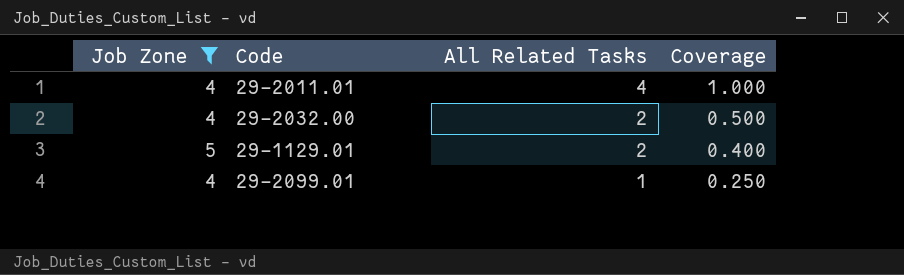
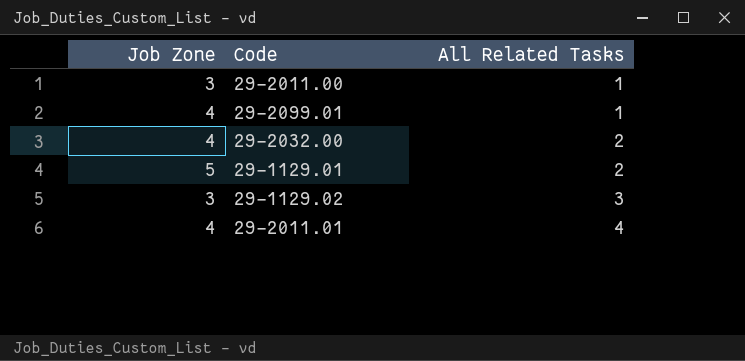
filter: Job Zone != 3 -> none
row order: All Related Tasks descending -> All Related Tasks ascending
column Coverage | formula: [All Related Tasks] / [Job Zone] -> none

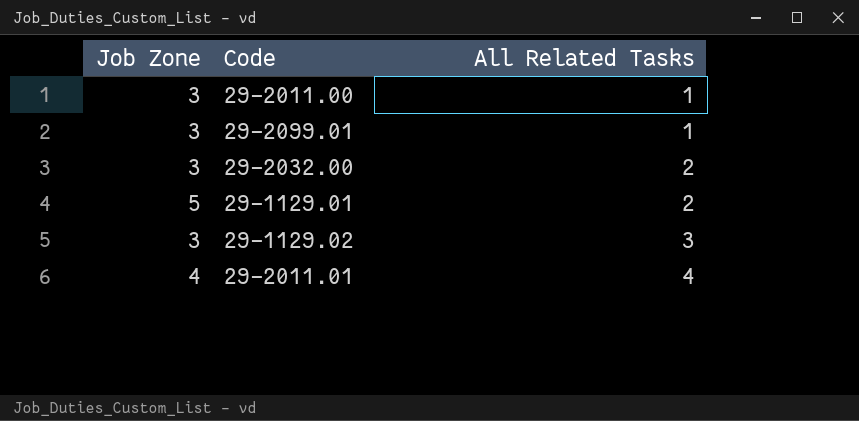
29-2099.01 | Job Zone: 4 -> 3
29-2032.00 | Job Zone: 4 -> 3

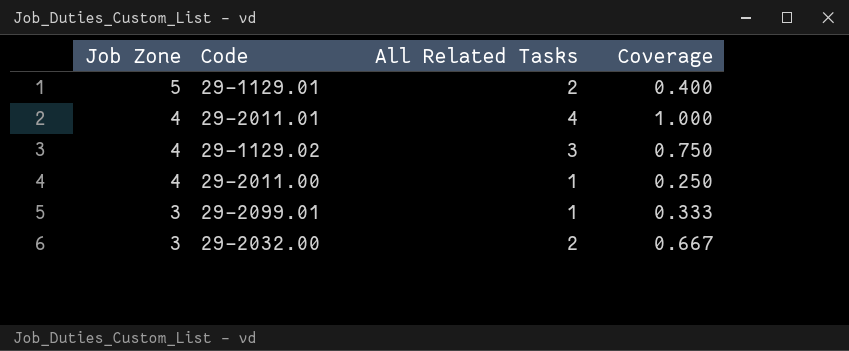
row order: All Related Tasks ascending -> Job Zone descending
column Coverage | formula: none -> [All Related Tasks] / [Job Zone]
29-1129.02 | Job Zone: 3 -> 4
29-2011.00 | Job Zone: 3 -> 4

